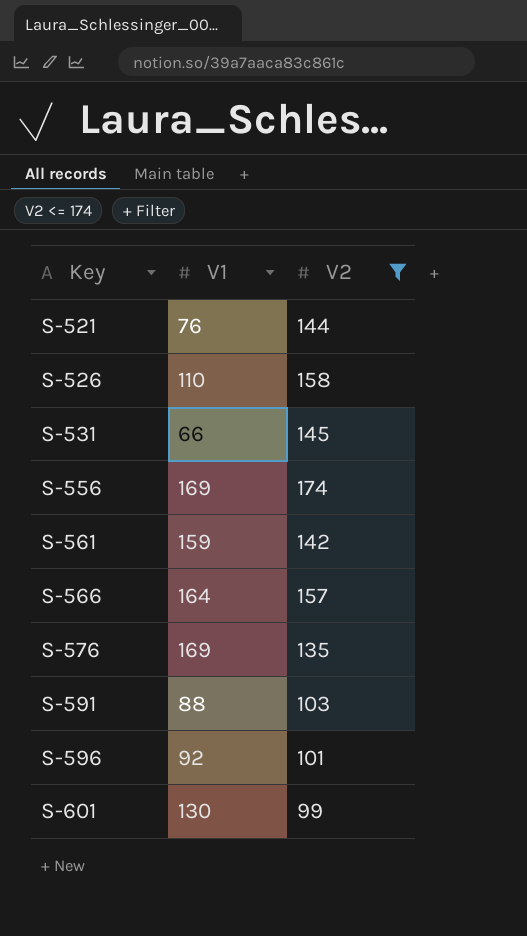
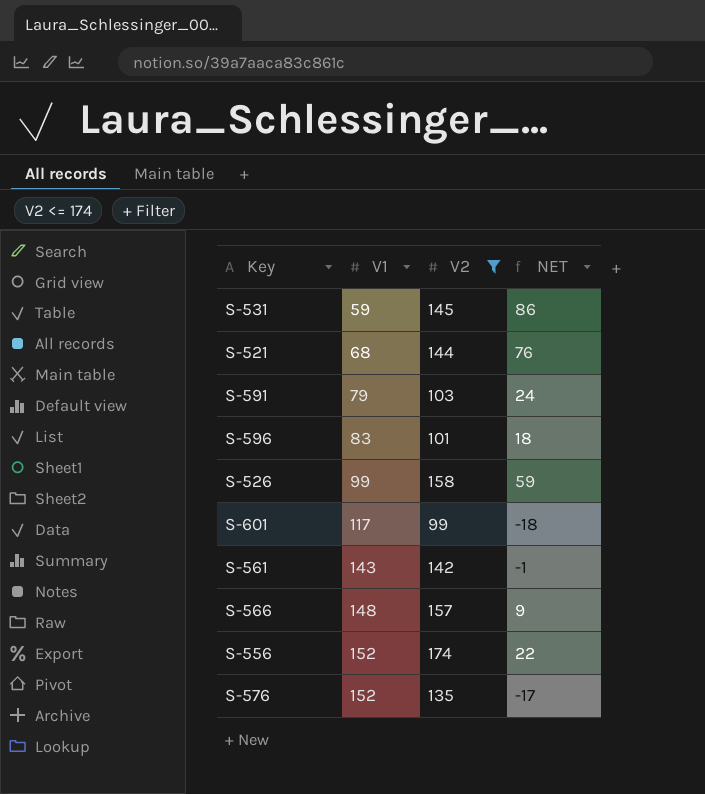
row order: Key ascending -> V1 ascending
column NET | formula: none -> [V2] - [V1]
S-531 | V1: 66 -> 59
S-521 | V1: 76 -> 68
S-591 | V1: 88 -> 79
S-596 | V1: 92 -> 83
S-526 | V1: 110 -> 99
S-601 | V1: 130 -> 117
S-561 | V1: 159 -> 143
S-566 | V1: 164 -> 148
S-556 | V1: 169 -> 152
S-576 | V1: 169 -> 152

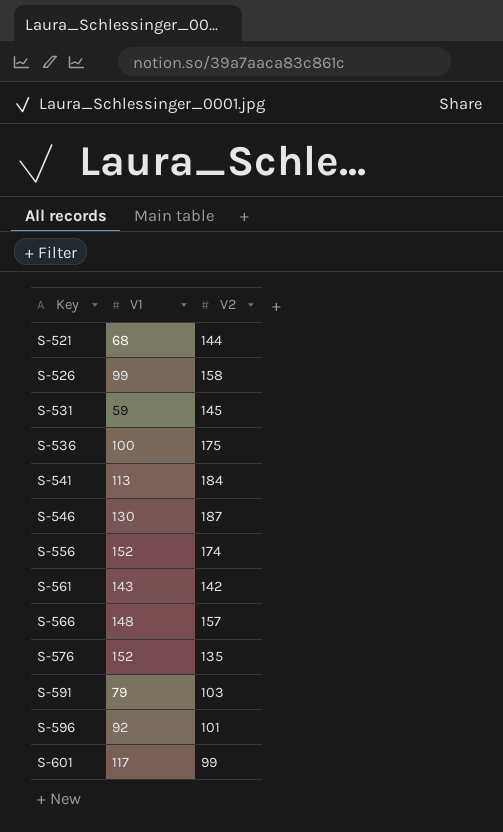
filter: V2 <= 174 -> none
row order: V1 ascending -> Key ascending
column NET | formula: [V2] - [V1] -> none
S-596 | V1: 83 -> 92

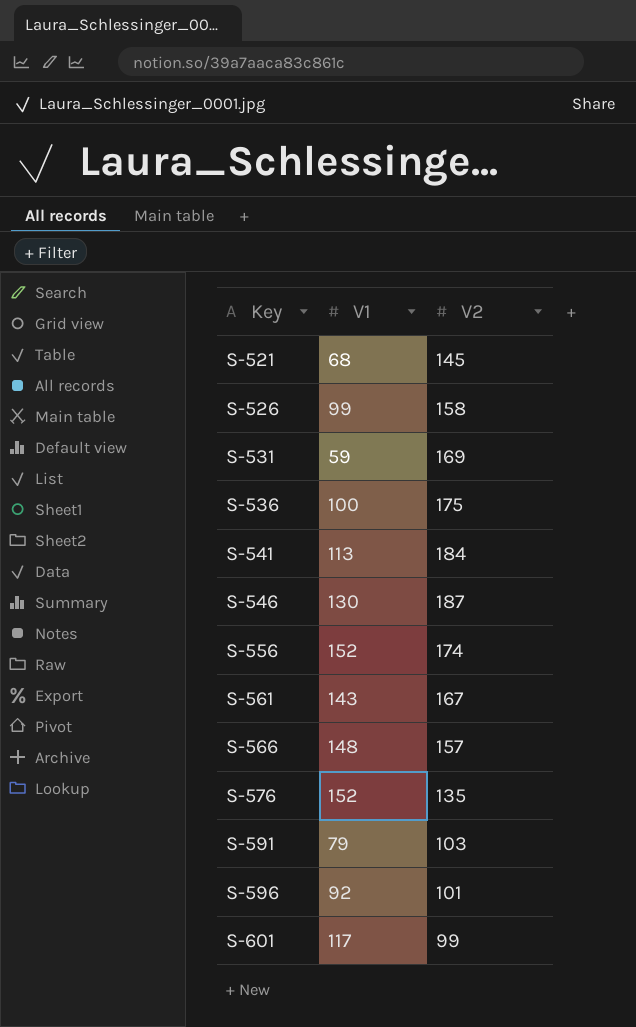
S-521 | V2: 144 -> 145
S-531 | V2: 145 -> 169
S-561 | V2: 142 -> 167

